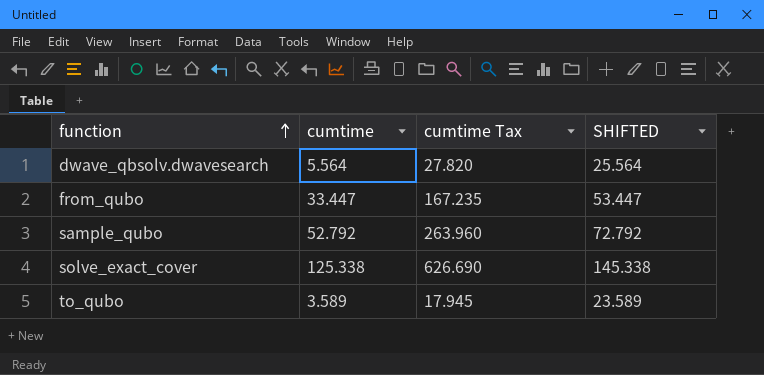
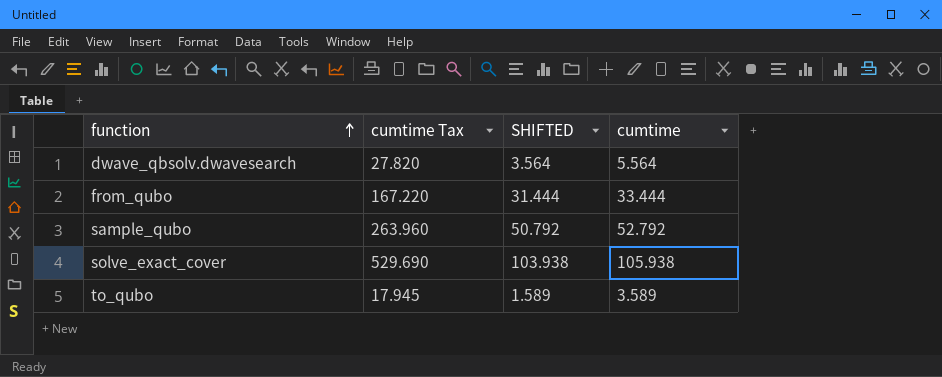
column SHIFTED | formula: [cumtime] + 20 -> [cumtime] - 2
column cumtime | position: 2 -> 4
from_qubo | cumtime Tax: 167.235 -> 167.220
from_qubo | cumtime: 33.447 -> 33.444
solve_exact_cover | cumtime Tax: 626.690 -> 529.690
solve_exact_cover | cumtime: 125.338 -> 105.938

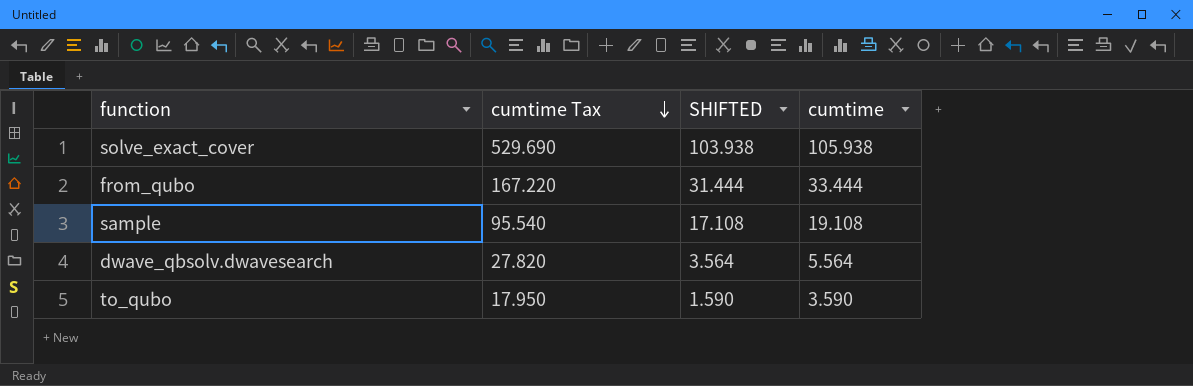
row order: function ascending -> cumtime Tax descending
row sample_qubo: 263.960 | 50.792 | 52.792 -> none
row sample: none -> 95.540 | 17.108 | 19.108
to_qubo | cumtime Tax: 17.945 -> 17.950
to_qubo | SHIFTED: 1.589 -> 1.590
to_qubo | cumtime: 3.589 -> 3.590

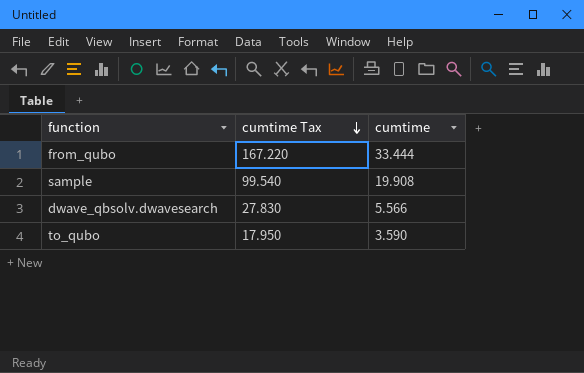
column SHIFTED | formula: [cumtime] - 2 -> none
row solve_exact_cover: 529.690 | 103.938 | 105.938 -> none
sample | cumtime Tax: 95.540 -> 99.540
sample | cumtime: 19.108 -> 19.908
dwave_qbsolv.dwavesearch | cumtime Tax: 27.820 -> 27.830
dwave_qbsolv.dwavesearch | cumtime: 5.564 -> 5.566

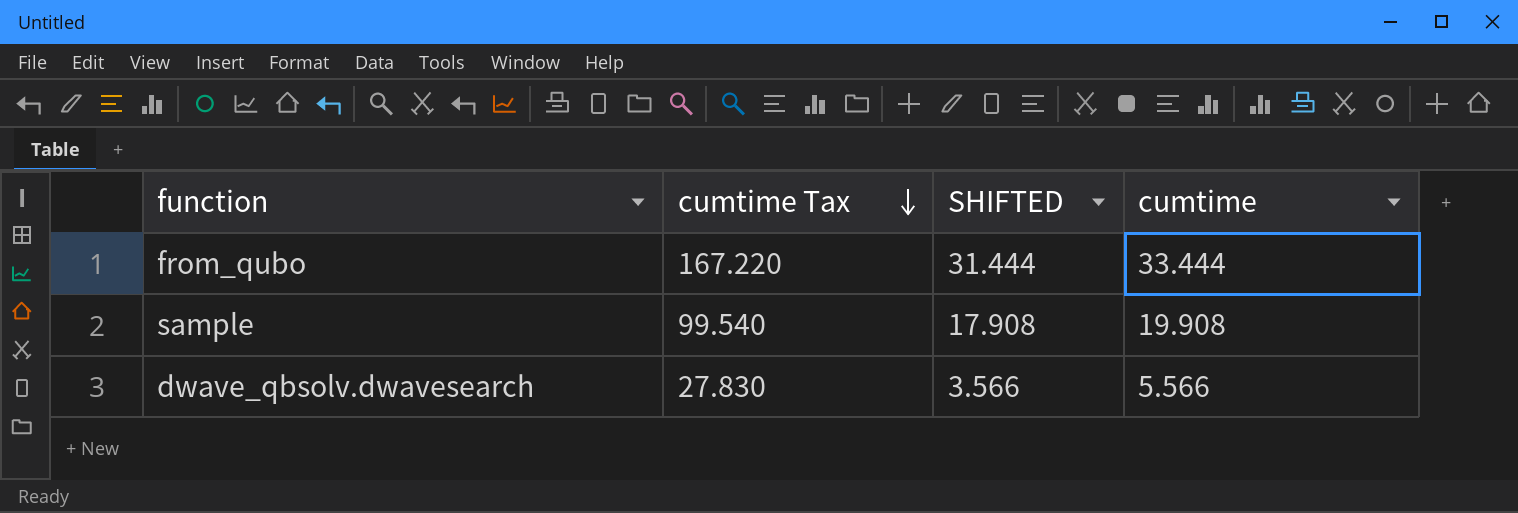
column SHIFTED | formula: none -> [cumtime] - 2
row to_qubo: 17.950 | 3.590 -> none

